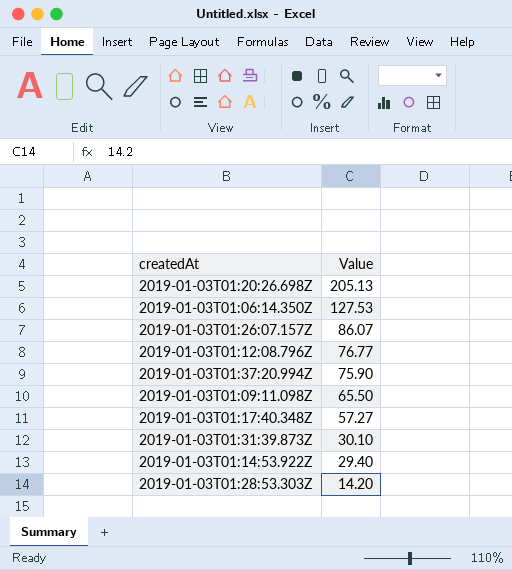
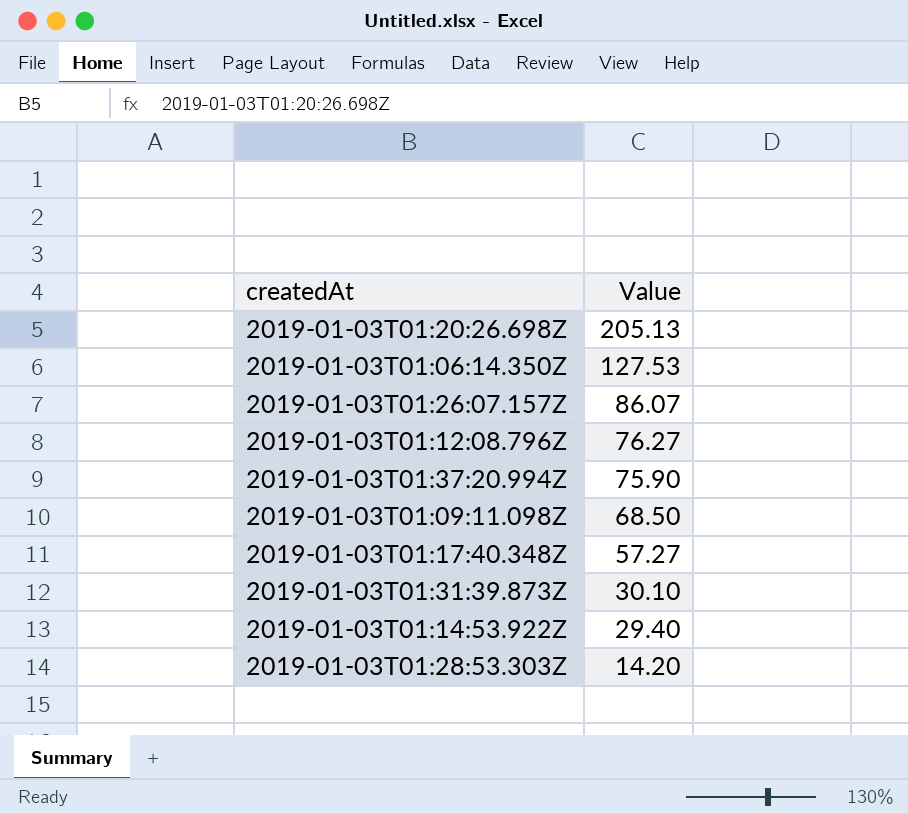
2019-01-03T01:12:08.796Z | Value: 76.77 -> 76.27
2019-01-03T01:09:11.098Z | Value: 65.50 -> 68.50

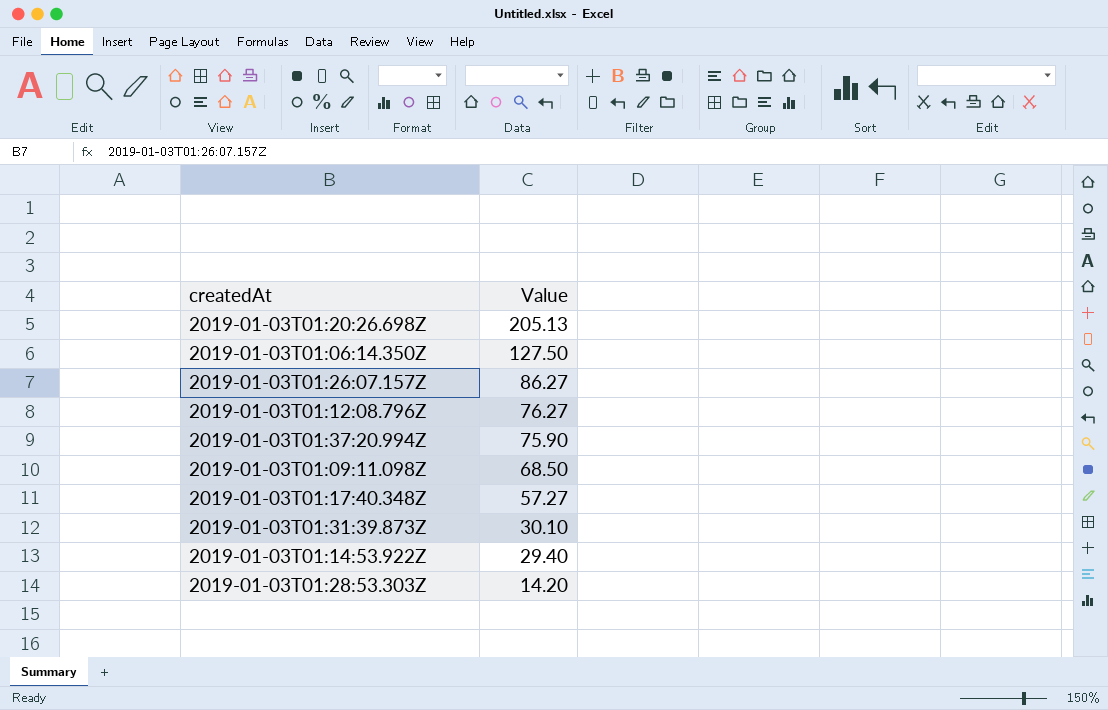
2019-01-03T01:06:14.350Z | Value: 127.53 -> 127.50
2019-01-03T01:26:07.157Z | Value: 86.07 -> 86.27

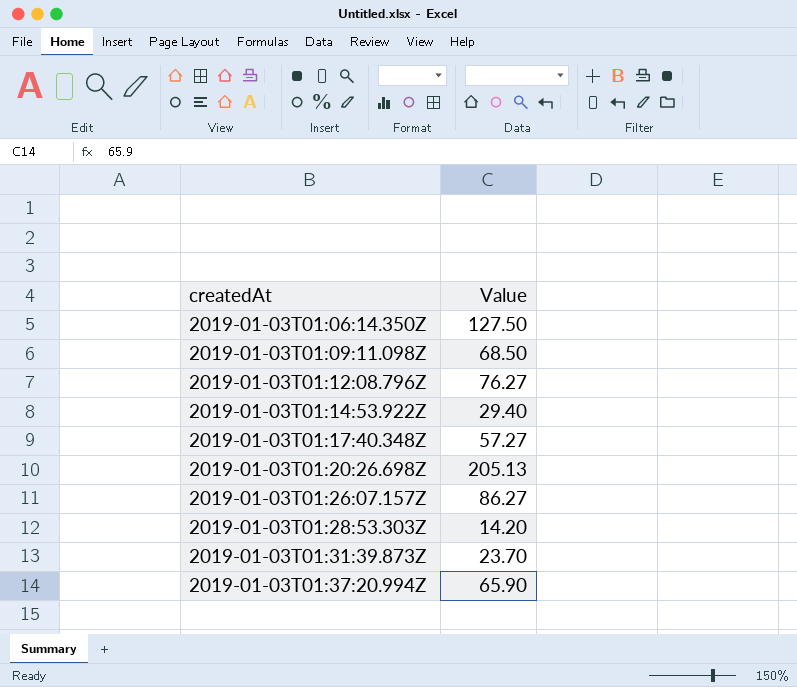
row order: Value descending -> createdAt ascending
2019-01-03T01:31:39.873Z | Value: 30.10 -> 23.70
2019-01-03T01:37:20.994Z | Value: 75.90 -> 65.90

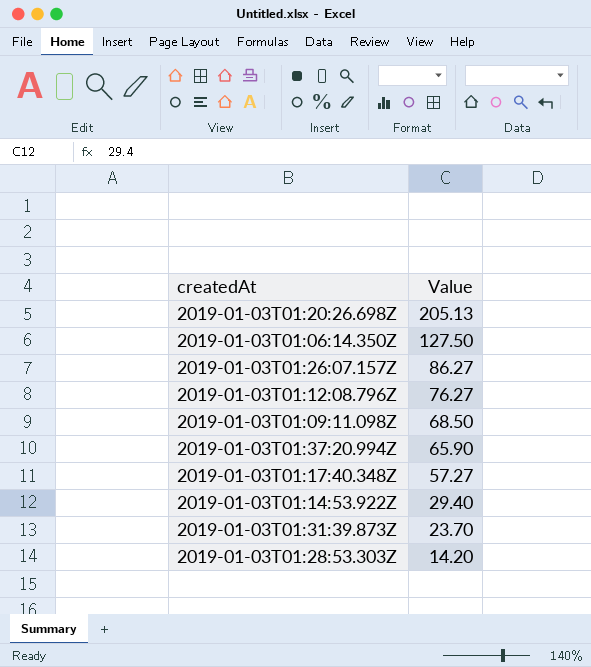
row order: createdAt ascending -> Value descending

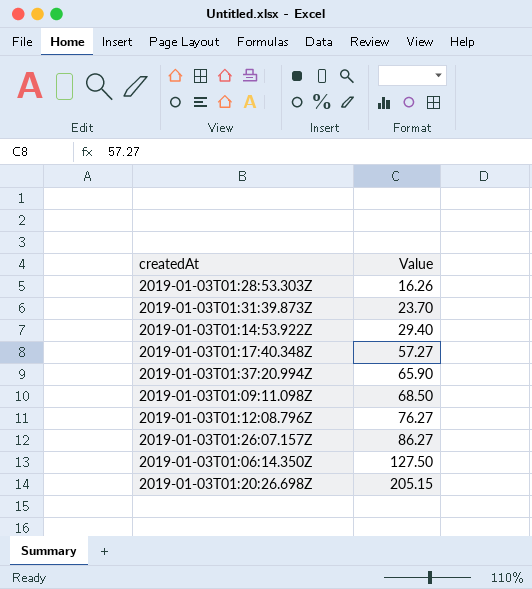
row order: Value descending -> Value ascending
2019-01-03T01:28:53.303Z | Value: 14.20 -> 16.26
2019-01-03T01:20:26.698Z | Value: 205.13 -> 205.15

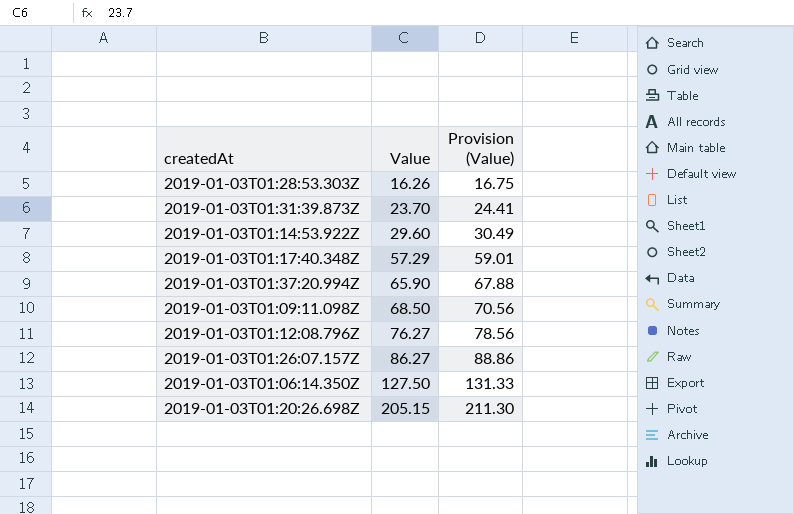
column Provision (Value) | formula: none -> [Value] * 1.03
2019-01-03T01:14:53.922Z | Value: 29.40 -> 29.60
2019-01-03T01:17:40.348Z | Value: 57.27 -> 57.29

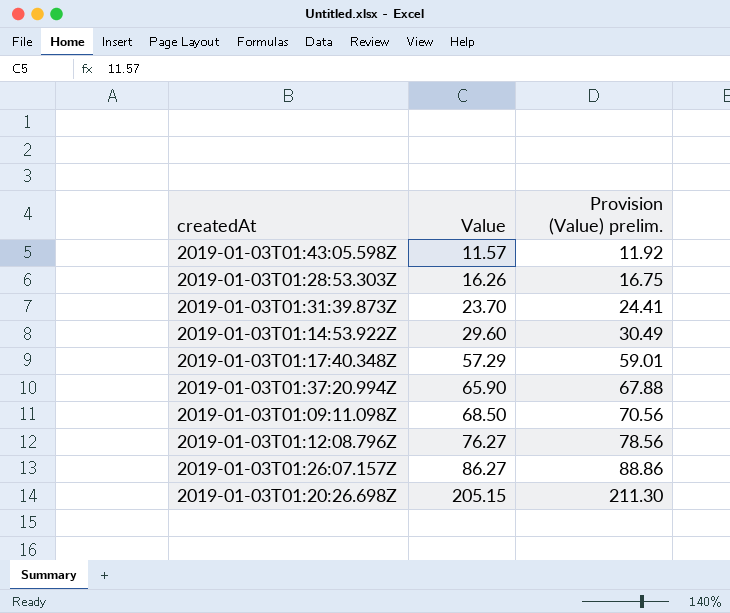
column name: Provision (Value) -> Provision (Value) prelim.
row 2019-01-03T01:06:14.350Z: 127.50 | 131.33 -> none
row 2019-01-03T01:43:05.598Z: none -> 11.57 | 11.92

